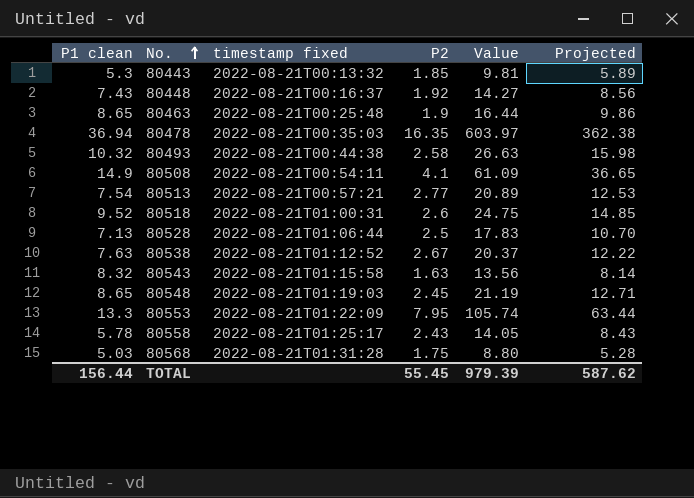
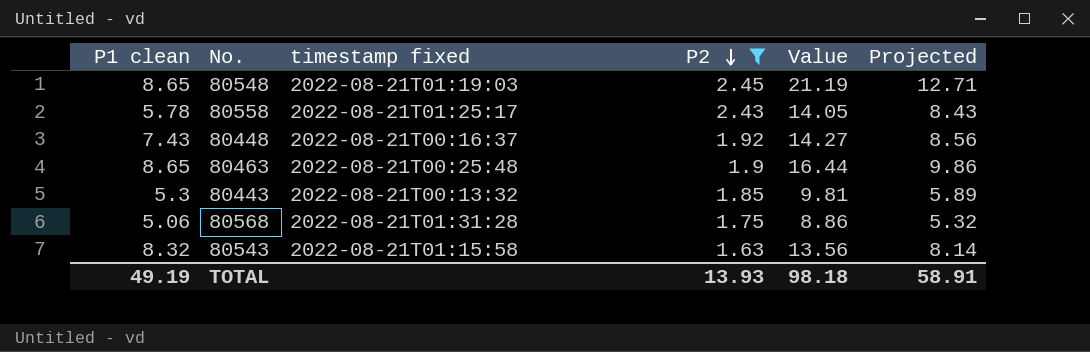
filter: none -> P2 <= 2.45
row order: No. ascending -> P2 descending
80568 | P1 clean: 5.03 -> 5.06
80568 | Value: 8.80 -> 8.86
80568 | Projected: 5.28 -> 5.32
TOTAL | P1 clean: 156.44 -> 49.19
TOTAL | P2: 55.45 -> 13.93
TOTAL | Value: 979.39 -> 98.18
TOTAL | Projected: 587.62 -> 58.91

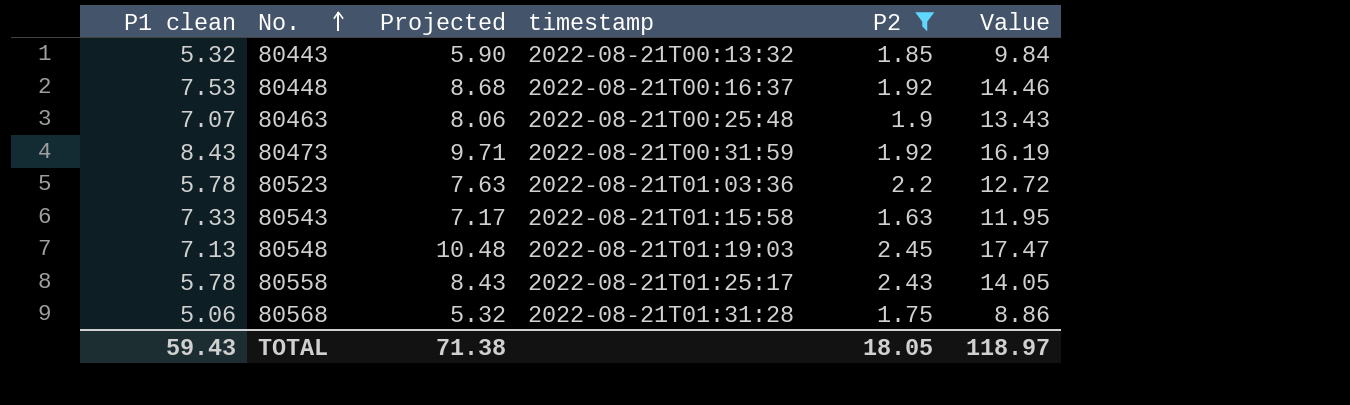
row order: P2 descending -> No. ascending
column Projected | position: 6 -> 3
column name: timestamp fixed -> timestamp
80443 | P1 clean: 5.3 -> 5.32
80443 | Projected: 5.89 -> 5.90
80443 | Value: 9.81 -> 9.84
80448 | P1 clean: 7.43 -> 7.53
80448 | Projected: 8.56 -> 8.68
80448 | Value: 14.27 -> 14.46
80463 | P1 clean: 8.65 -> 7.07
80463 | Projected: 9.86 -> 8.06
80463 | Value: 16.44 -> 13.43
row 80473: none -> 8.43 | 9.71 | 2022-08-21T00:31:59 | 1.92 | 16.19
row 80523: none -> 5.78 | 7.63 | 2022-08-21T01:03:36 | 2.2 | 12.72
80543 | P1 clean: 8.32 -> 7.33
80543 | Projected: 8.14 -> 7.17
80543 | Value: 13.56 -> 11.95
80548 | P1 clean: 8.65 -> 7.13
80548 | Projected: 12.71 -> 10.48
80548 | Value: 21.19 -> 17.47
TOTAL | P1 clean: 49.19 -> 59.43
TOTAL | Projected: 58.91 -> 71.38
TOTAL | P2: 13.93 -> 18.05
TOTAL | Value: 98.18 -> 118.97

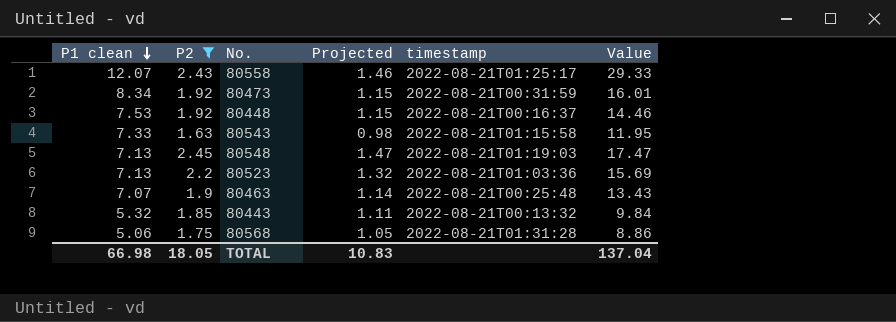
row order: No. ascending -> P1 clean descending
column P2 | position: 5 -> 2
column Projected | formula: [Value] * 0.6 -> [P2] * 0.6
80558 | P1 clean: 5.78 -> 12.07
80558 | Value: 14.05 -> 29.33
80473 | P1 clean: 8.43 -> 8.34
80473 | Value: 16.19 -> 16.01
80523 | P1 clean: 5.78 -> 7.13
80523 | Value: 12.72 -> 15.69
TOTAL | P1 clean: 59.43 -> 66.98
TOTAL | Projected: 71.38 -> 10.83
TOTAL | Value: 118.97 -> 137.04

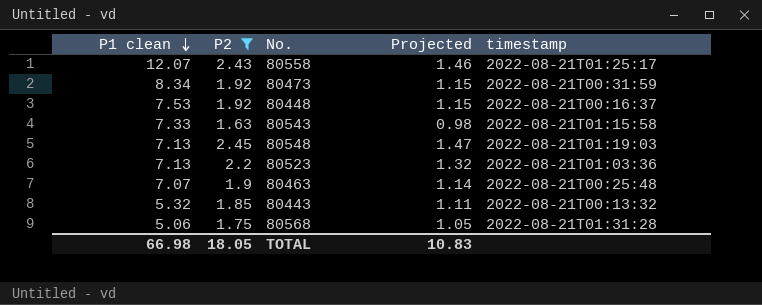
column Value | formula: [P1 clean] * [P2] -> none

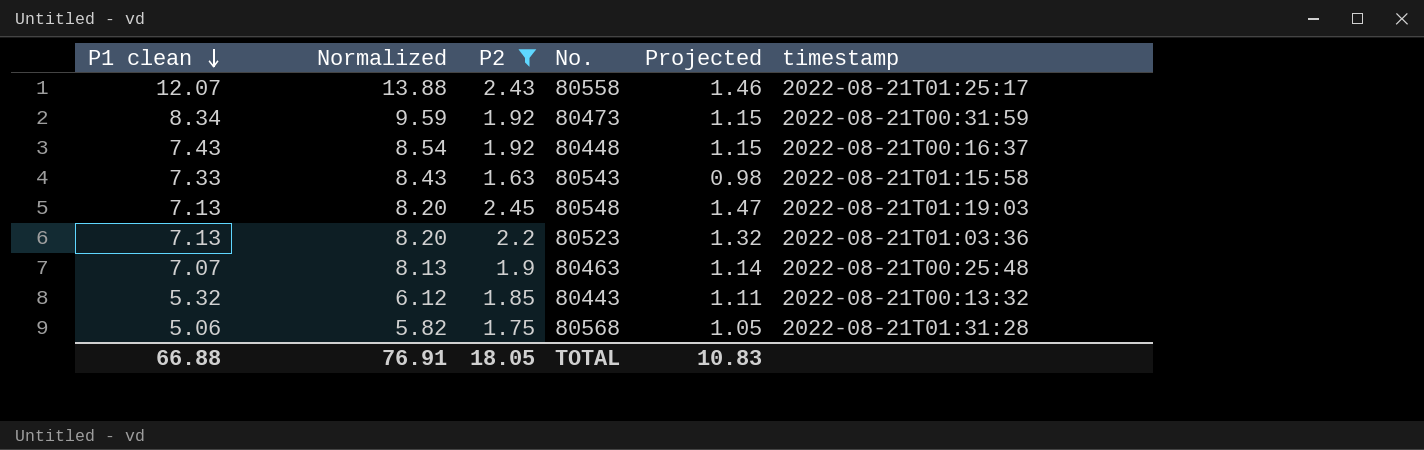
column Normalized | formula: none -> [P1 clean] * 1.15
80448 | P1 clean: 7.53 -> 7.43
TOTAL | P1 clean: 66.98 -> 66.88

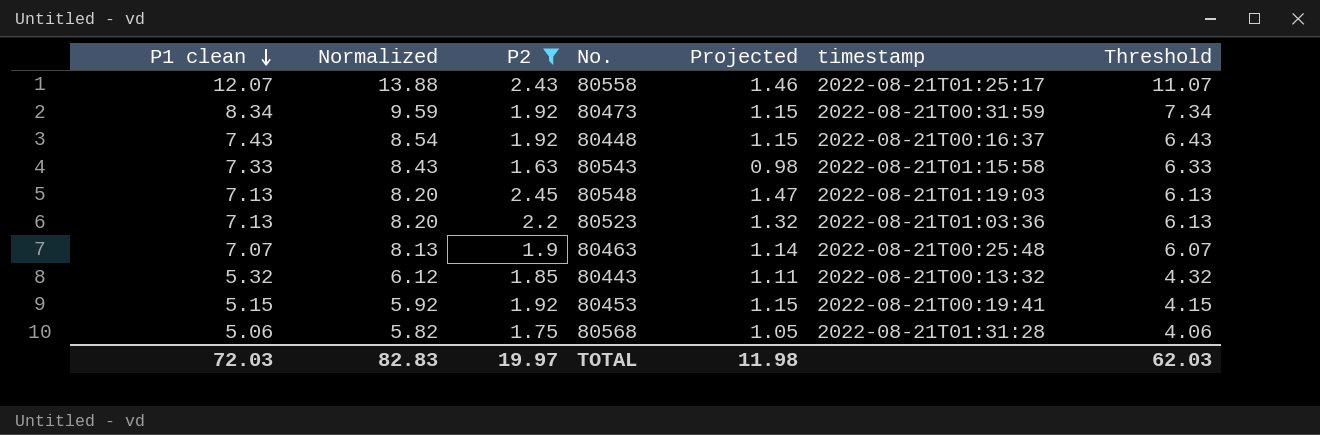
column Threshold | formula: none -> [P1 clean] - 1
row 80453: none -> 5.15 | 5.92 | 1.92 | 1.15 | 2022-08-21T00:19:41 | 4.15
TOTAL | P1 clean: 66.88 -> 72.03
TOTAL | Normalized: 76.91 -> 82.83
TOTAL | P2: 18.05 -> 19.97
TOTAL | Projected: 10.83 -> 11.98

